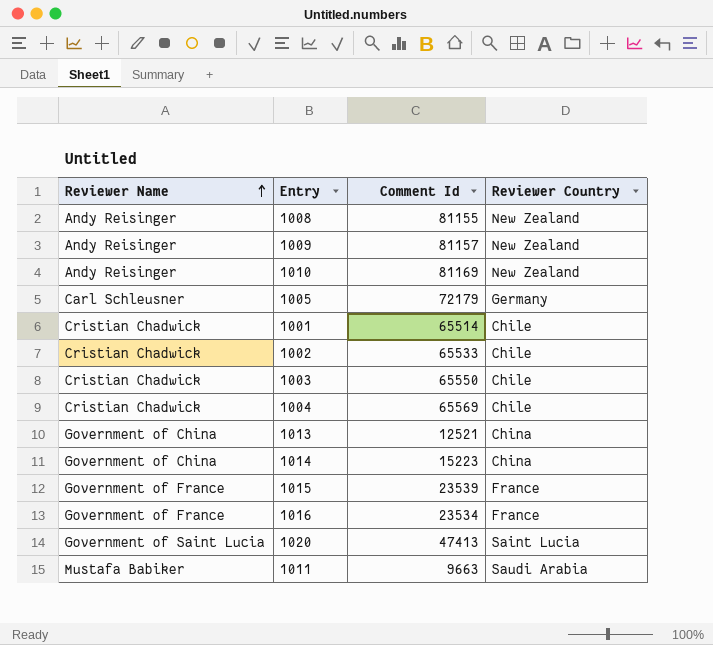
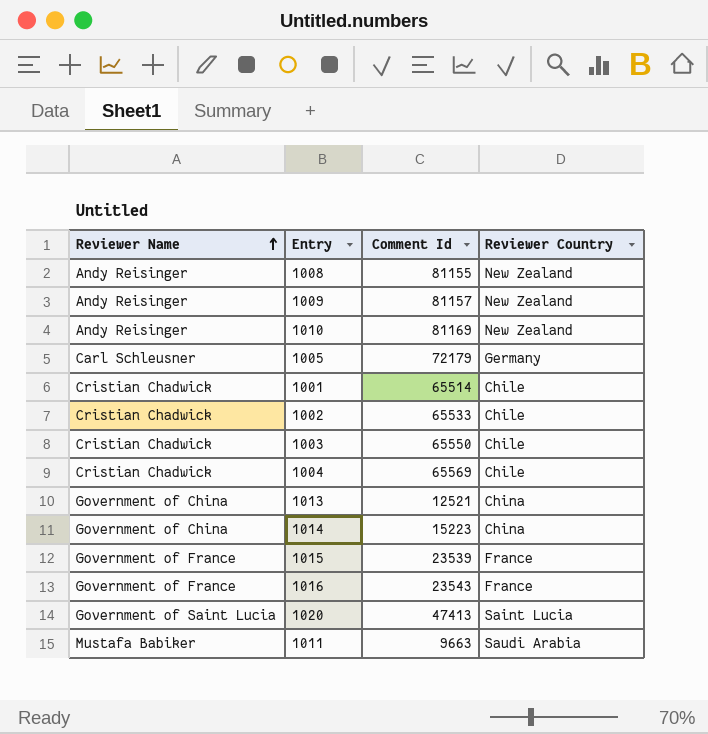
1016 | Comment Id: 23534 -> 23543

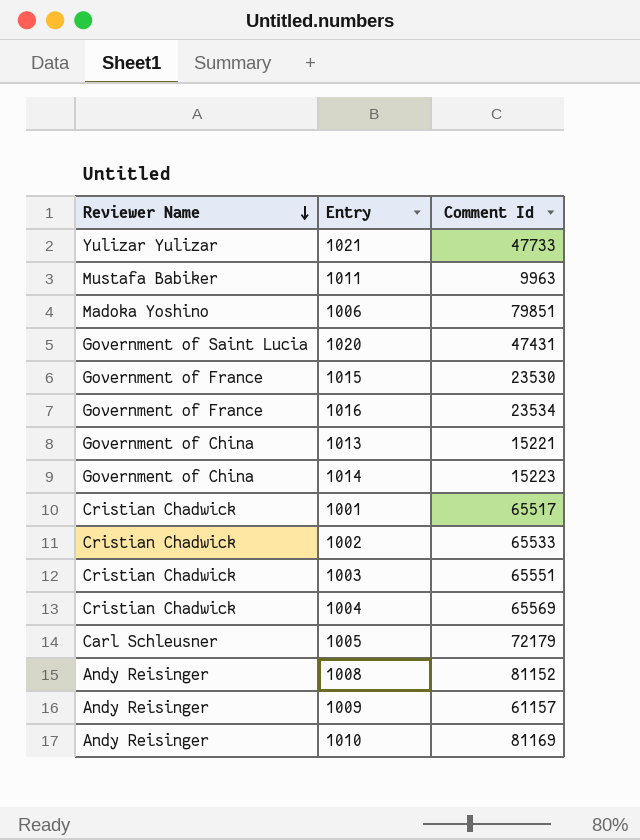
row order: Reviewer Name ascending -> Reviewer Name descending
column Reviewer Country | position: 4 -> none
row 1021: none -> Yulizar Yulizar | 47733
1011 | Comment Id: 9663 -> 9963
row 1006: none -> Madoka Yoshino | 79851
1020 | Comment Id: 47413 -> 47431
1015 | Comment Id: 23539 -> 23530
1016 | Comment Id: 23543 -> 23534
1013 | Comment Id: 12521 -> 15221
1001 | Comment Id: 65514 -> 65517
1003 | Comment Id: 65550 -> 65551
1008 | Comment Id: 81155 -> 81152
1009 | Comment Id: 81157 -> 61157

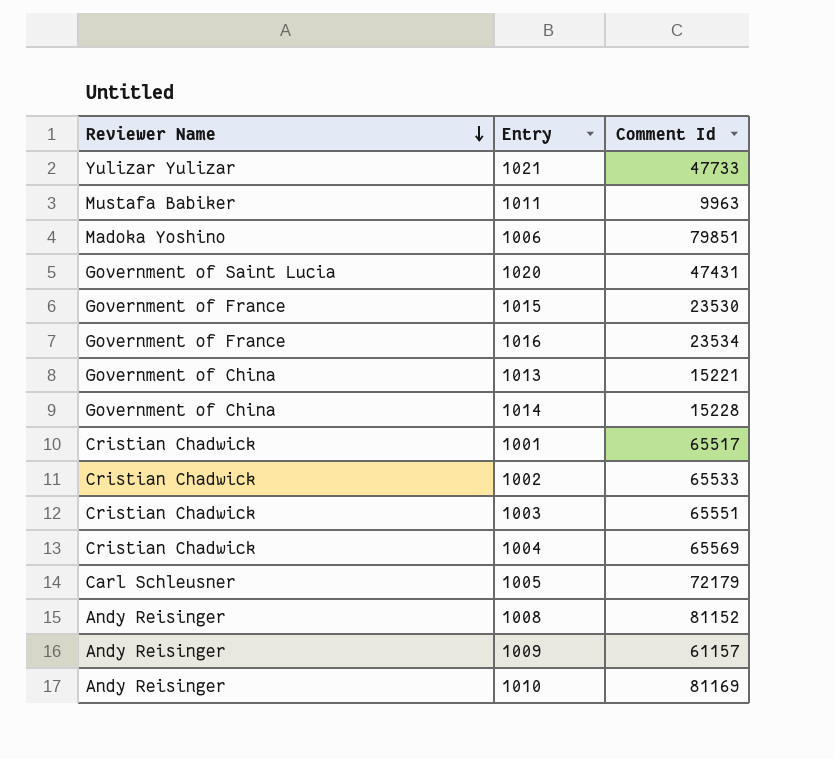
1014 | Comment Id: 15223 -> 15228

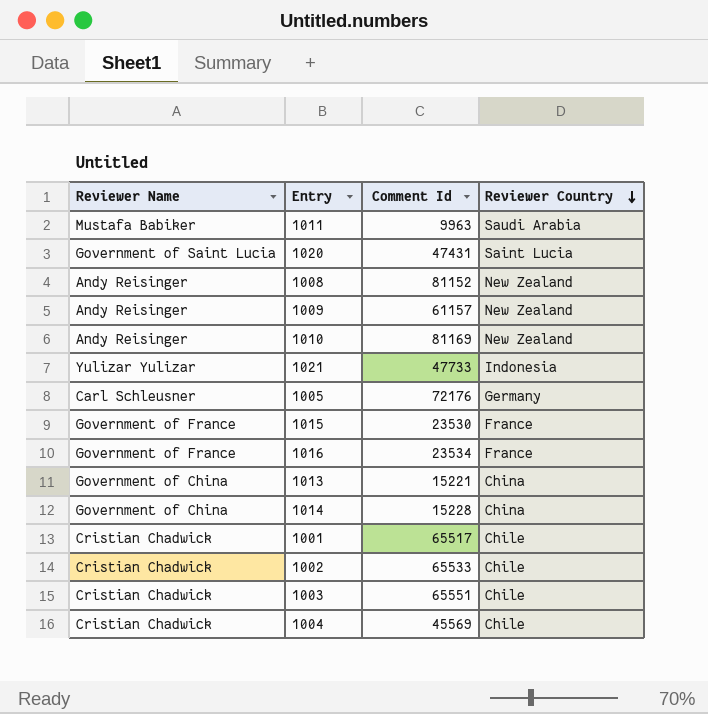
row order: Reviewer Name descending -> Reviewer Country descending
column Reviewer Country | position: none -> 4
row 1006: Madoka Yoshino | 79851 -> none
1005 | Comment Id: 72179 -> 72176
1004 | Comment Id: 65569 -> 45569

